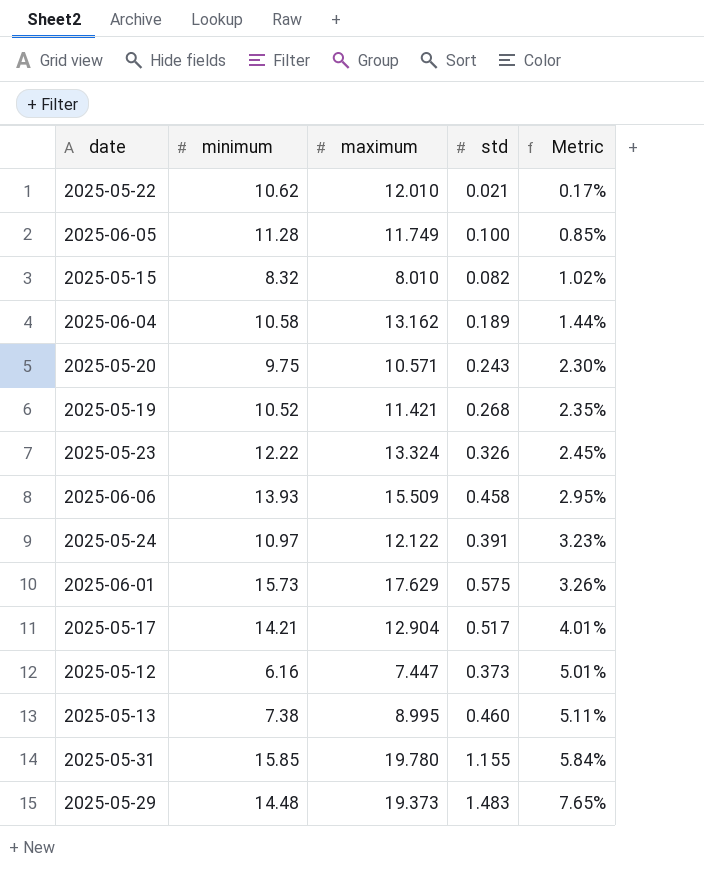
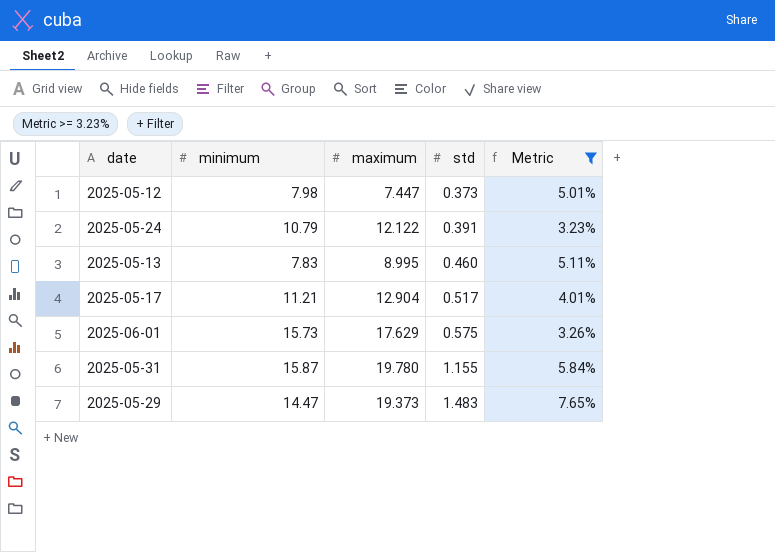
filter: none -> Metric >= 3.23%
row order: Metric ascending -> std ascending
2025-05-12 | minimum: 6.16 -> 7.98
2025-05-24 | minimum: 10.97 -> 10.79
2025-05-13 | minimum: 7.38 -> 7.83
2025-05-17 | minimum: 14.21 -> 11.21
2025-05-31 | minimum: 15.85 -> 15.87
2025-05-29 | minimum: 14.48 -> 14.47

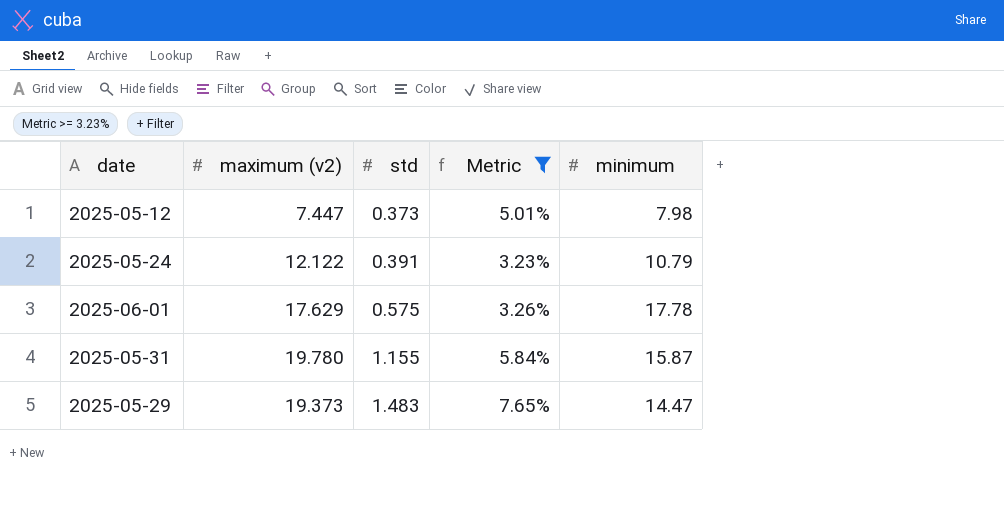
column name: maximum -> maximum (v2)
column minimum | position: 2 -> 5
row 2025-05-13: 7.83 | 8.995 | 0.460 | 5.11% -> none
row 2025-05-17: 11.21 | 12.904 | 0.517 | 4.01% -> none
2025-06-01 | minimum: 15.73 -> 17.78

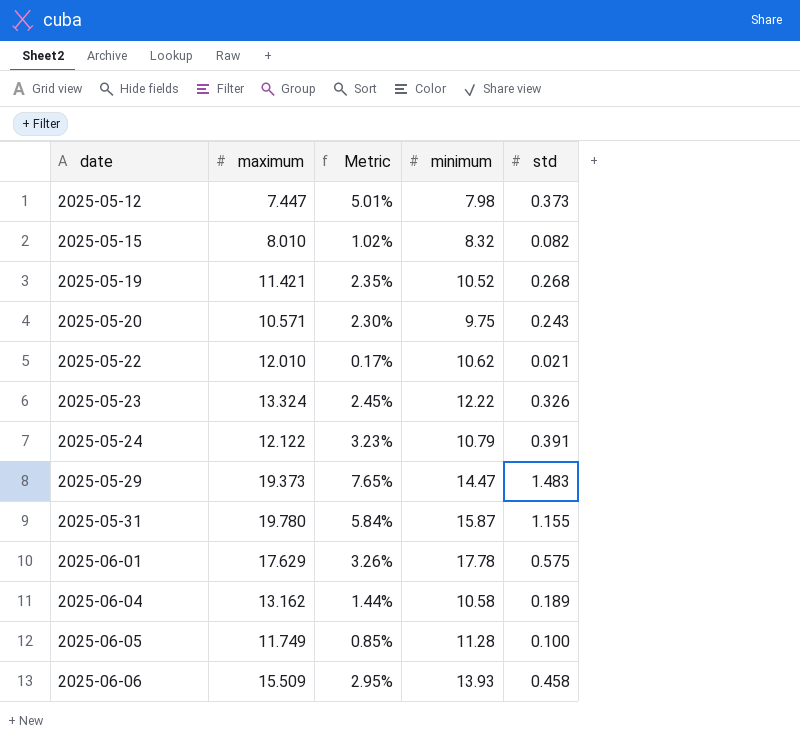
filter: Metric >= 3.23% -> none
row order: std ascending -> date ascending
column name: maximum (v2) -> maximum
column std | position: 3 -> 5

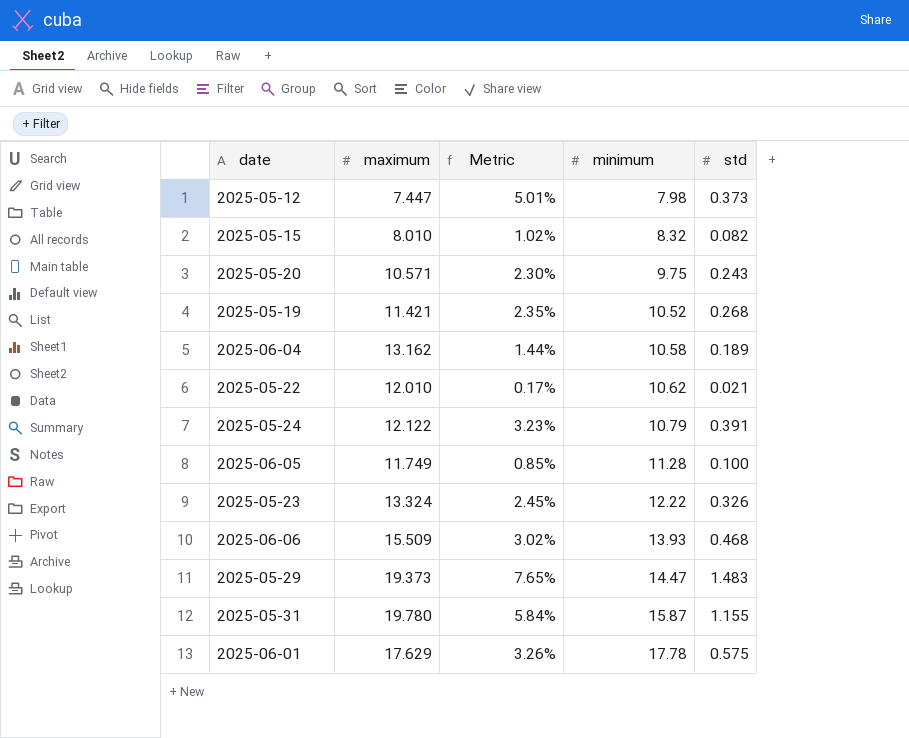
row order: date ascending -> minimum ascending
2025-06-06 | Metric: 2.95% -> 3.02%
2025-06-06 | std: 0.458 -> 0.468

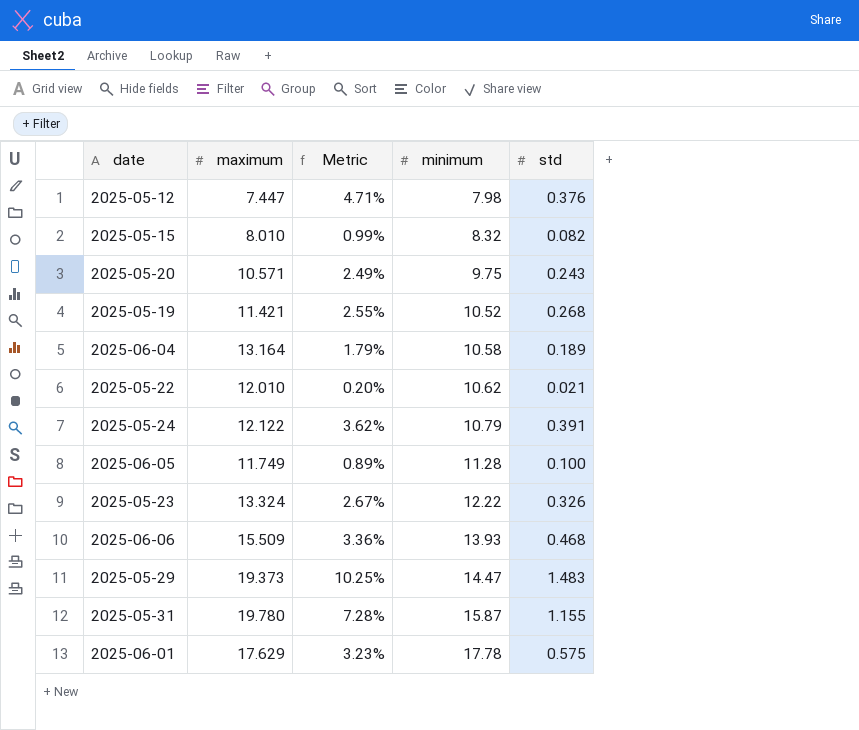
column Metric | formula: [std] / [maximum] -> [std] / [minimum]
2025-05-12 | std: 0.373 -> 0.376
2025-06-04 | maximum: 13.162 -> 13.164

